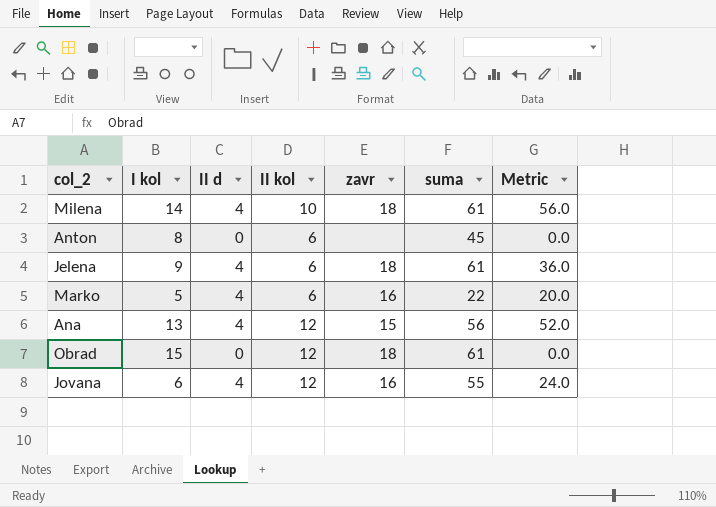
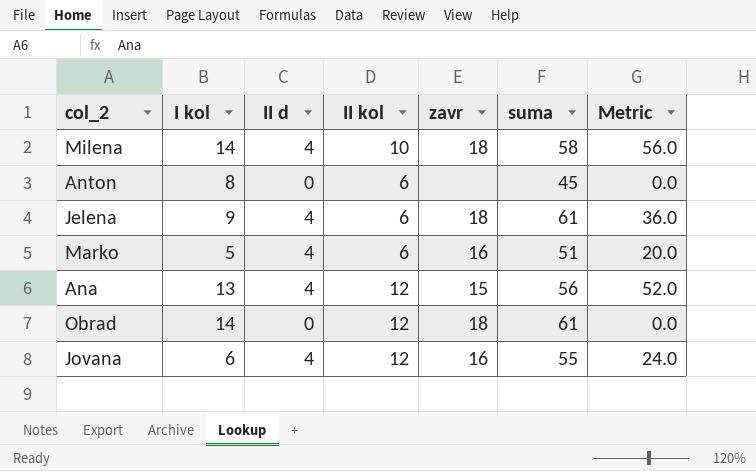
Milena | suma: 61 -> 58
Marko | suma: 22 -> 51
Obrad | I kol: 15 -> 14

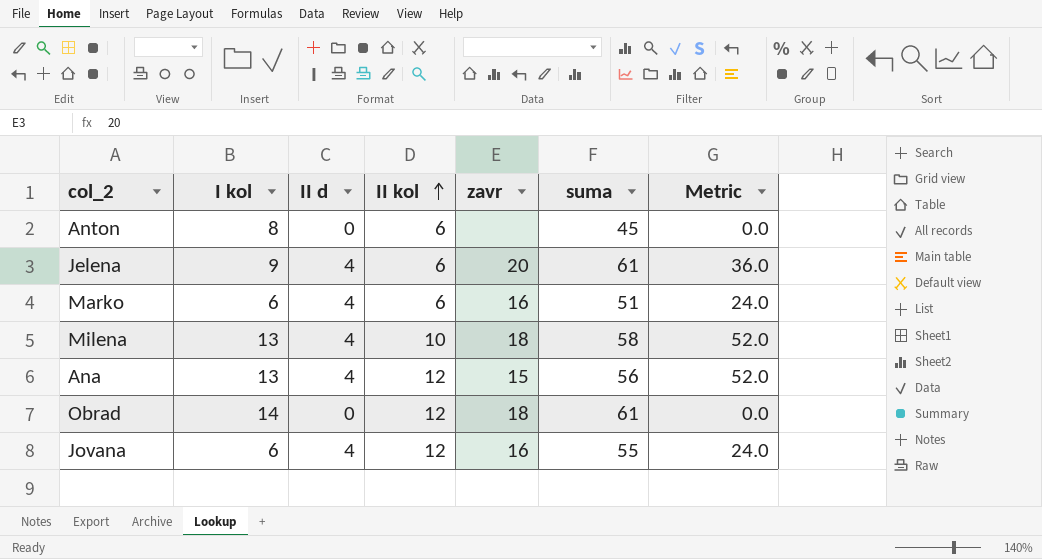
row order: none -> II kol ascending
Jelena | zavr: 18 -> 20
Marko | I kol: 5 -> 6
Marko | Metric: 20.0 -> 24.0
Milena | I kol: 14 -> 13
Milena | Metric: 56.0 -> 52.0

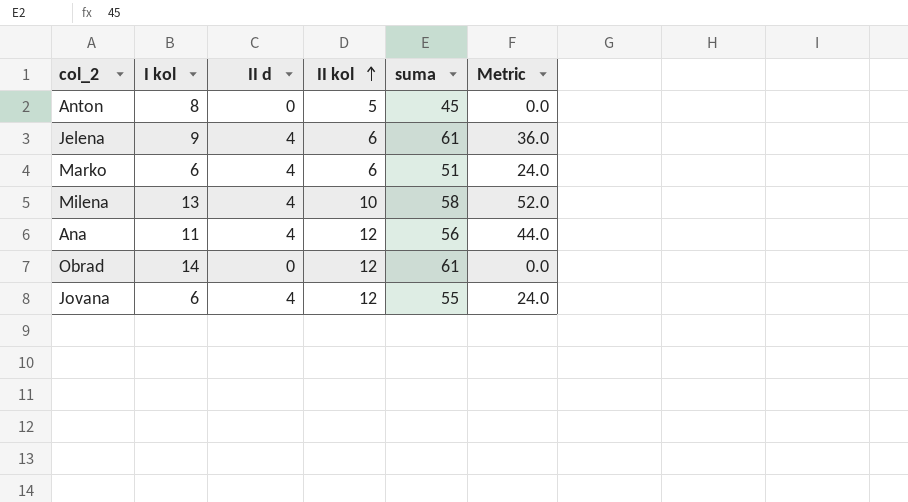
column zavr | position: 5 -> none
Anton | II kol: 6 -> 5
Ana | I kol: 13 -> 11
Ana | Metric: 52.0 -> 44.0

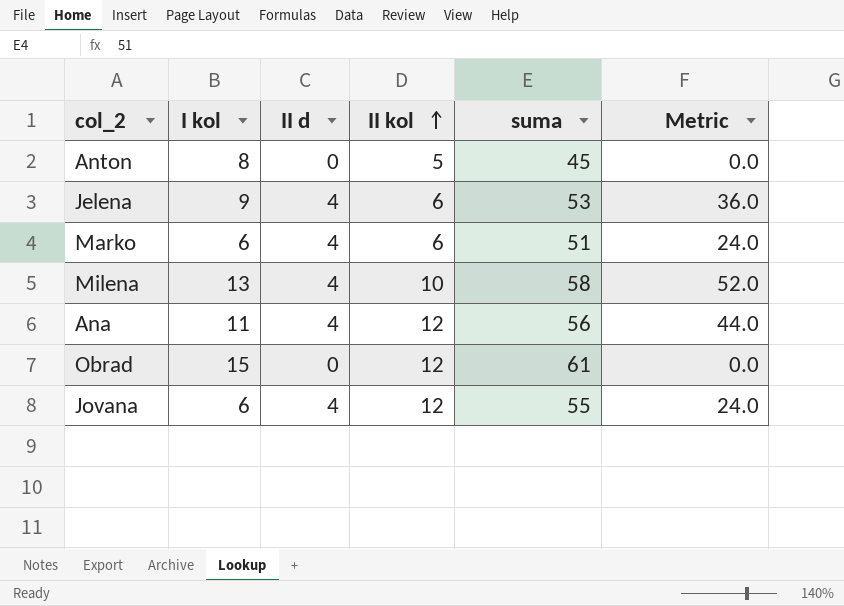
Jelena | suma: 61 -> 53
Obrad | I kol: 14 -> 15

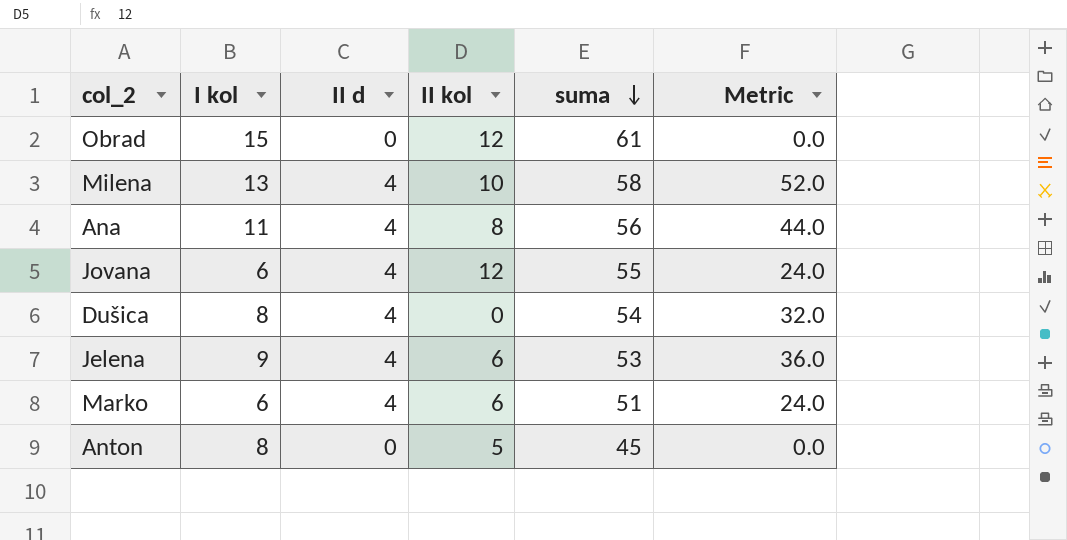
row order: II kol ascending -> suma descending
Ana | II kol: 12 -> 8
row Dušica: none -> 8 | 4 | 0 | 54 | 32.0

